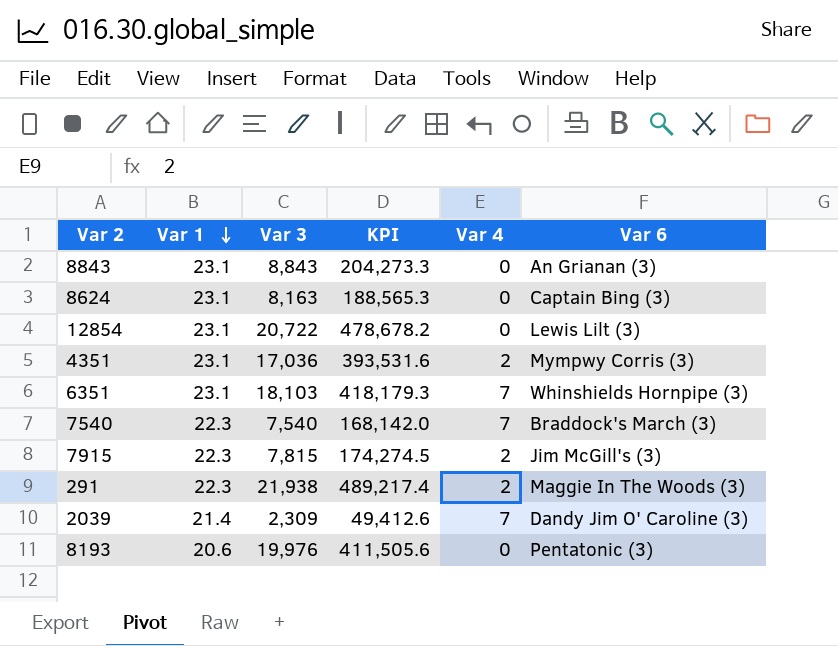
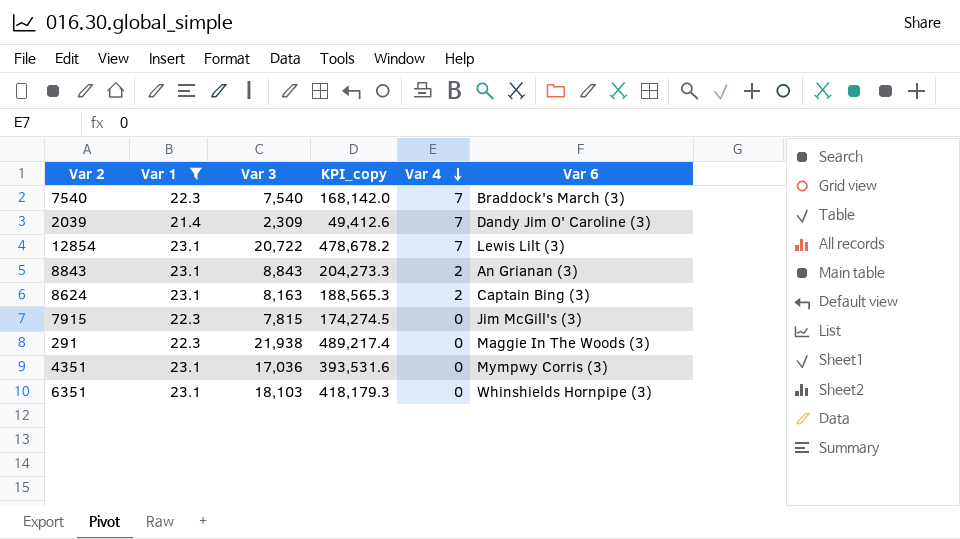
filter: none -> Var 1 != 20.6
row order: Var 1 descending -> Var 4 descending
column name: KPI -> KPI_copy
12854 | Var 4: 0 -> 7
8843 | Var 4: 0 -> 2
8624 | Var 4: 0 -> 2
7915 | Var 4: 2 -> 0
291 | Var 4: 2 -> 0
4351 | Var 4: 2 -> 0
6351 | Var 4: 7 -> 0

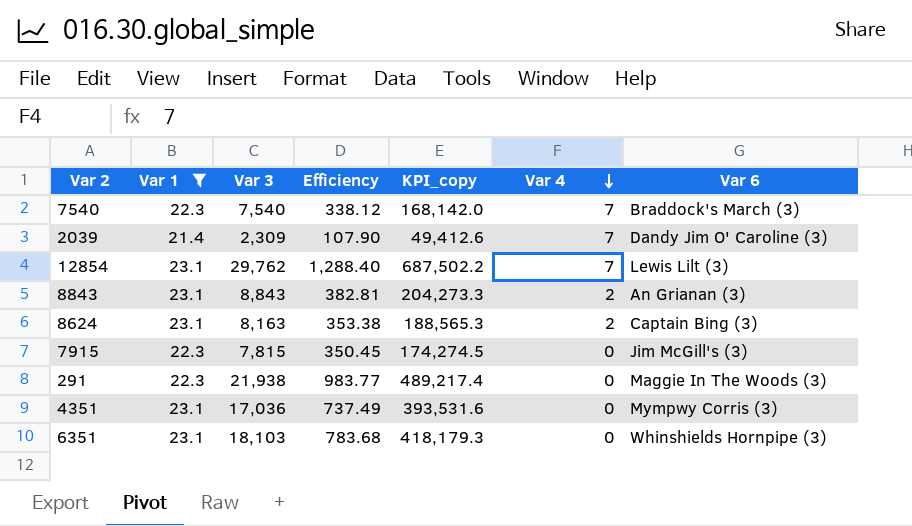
column Efficiency | formula: none -> [Var 3] / [Var 1]
12854 | Var 3: 20,722 -> 29,762
12854 | KPI_copy: 478,678.2 -> 687,502.2

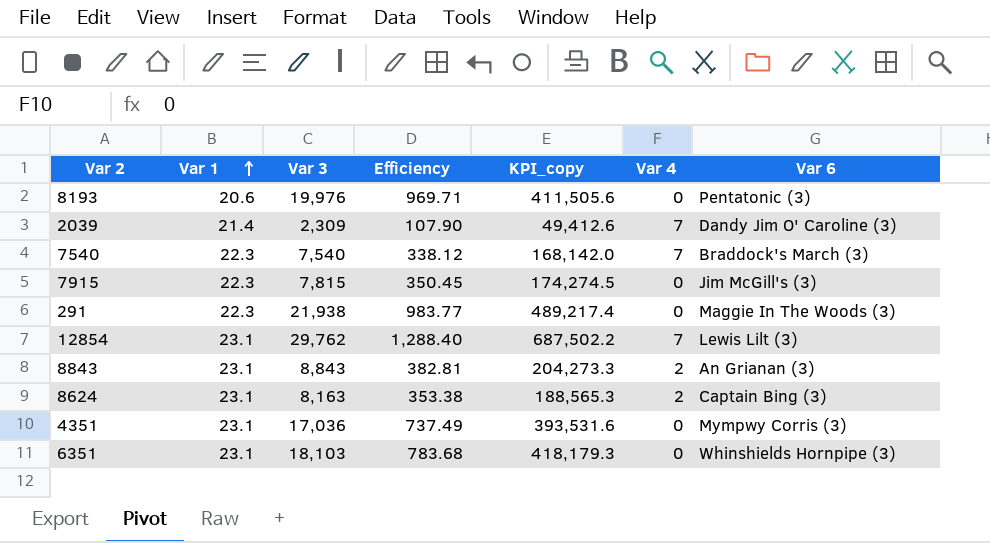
filter: Var 1 != 20.6 -> none
row order: Var 4 descending -> Var 1 ascending

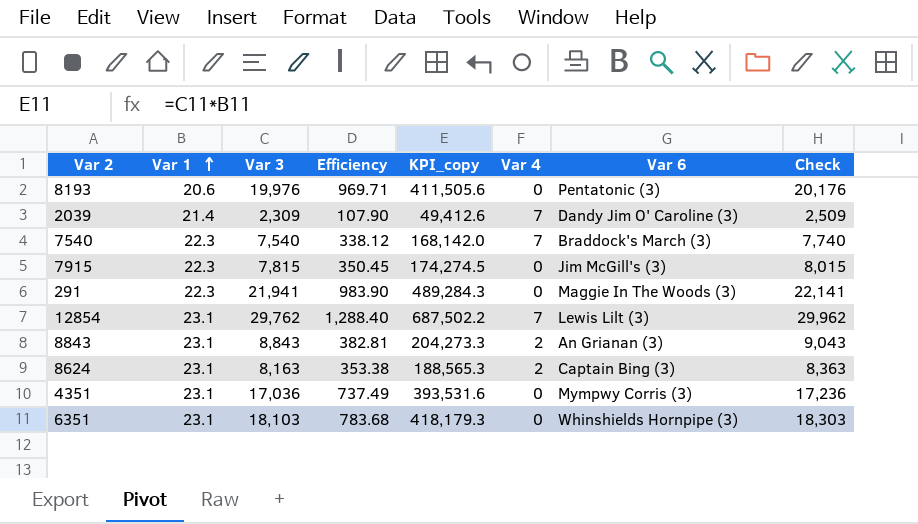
column Check | formula: none -> [Var 3] + 200
291 | Var 3: 21,938 -> 21,941
291 | Efficiency: 983.77 -> 983.90
291 | KPI_copy: 489,217.4 -> 489,284.3

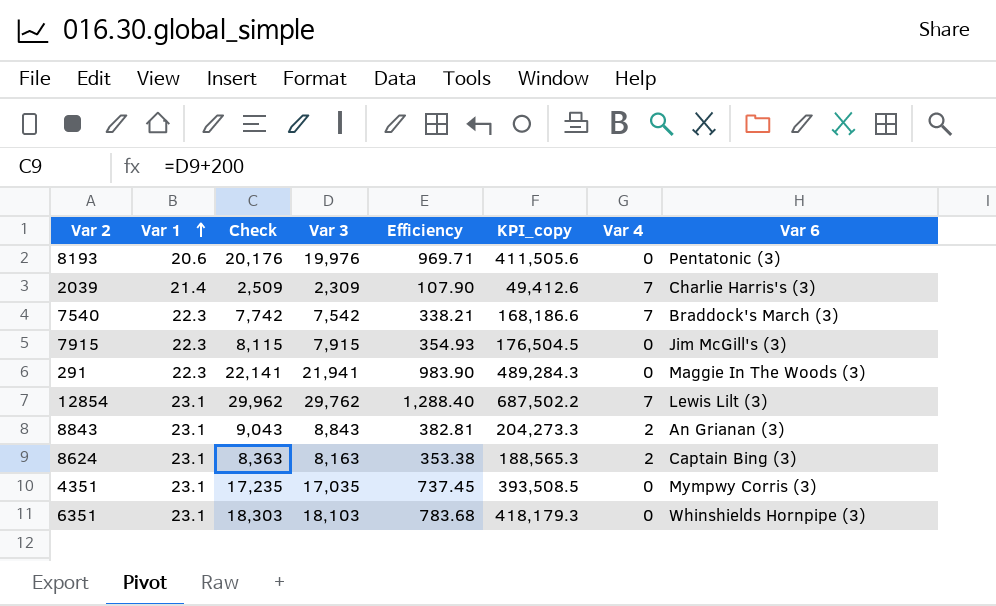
column Check | position: 8 -> 3
2039 | Var 6: Dandy Jim O' Caroline (3) -> Charlie Harris's (3)
7540 | Check: 7,740 -> 7,742
7540 | Var 3: 7,540 -> 7,542
7540 | Efficiency: 338.12 -> 338.21
7540 | KPI_copy: 168,142.0 -> 168,186.6
7915 | Check: 8,015 -> 8,115
7915 | Var 3: 7,815 -> 7,915
7915 | Efficiency: 350.45 -> 354.93
7915 | KPI_copy: 174,274.5 -> 176,504.5
4351 | Check: 17,236 -> 17,235
4351 | Var 3: 17,036 -> 17,035
4351 | Efficiency: 737.49 -> 737.45
4351 | KPI_copy: 393,531.6 -> 393,508.5

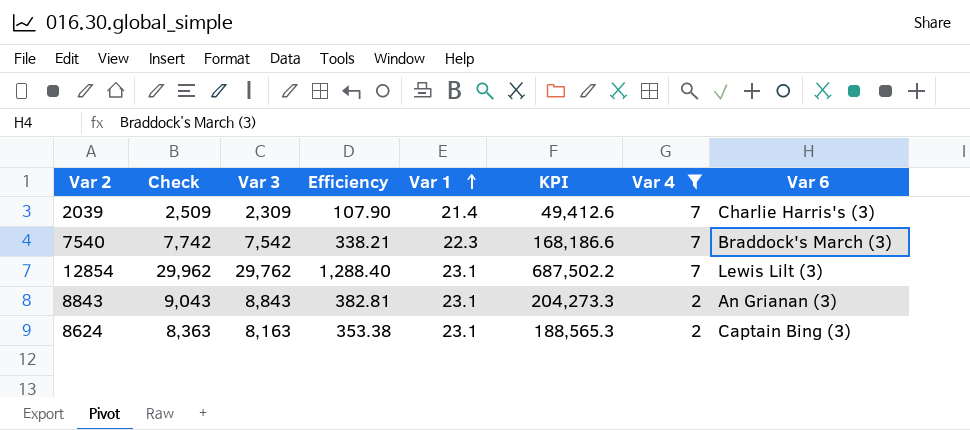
filter: none -> Var 4 != 0
column Var 1 | position: 2 -> 5
column name: KPI_copy -> KPI

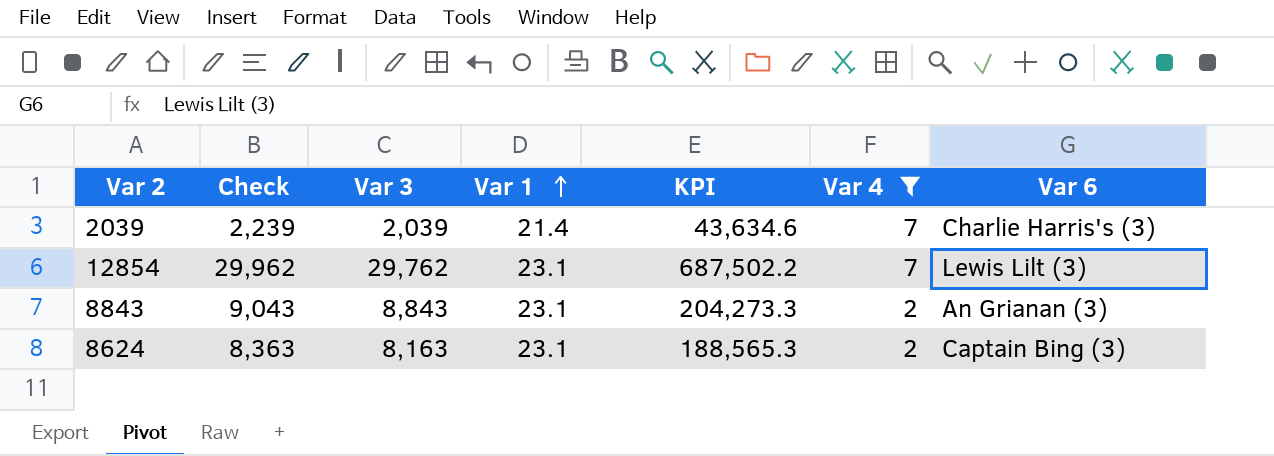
column Efficiency | formula: [Var 3] / [Var 1] -> none
row 7540: 7,742 | 7,542 | 338.21 | 22.3 | 168,186.6 | 7 | Braddock's March (3) -> none
2039 | Check: 2,509 -> 2,239
2039 | Var 3: 2,309 -> 2,039
2039 | KPI: 49,412.6 -> 43,634.6

